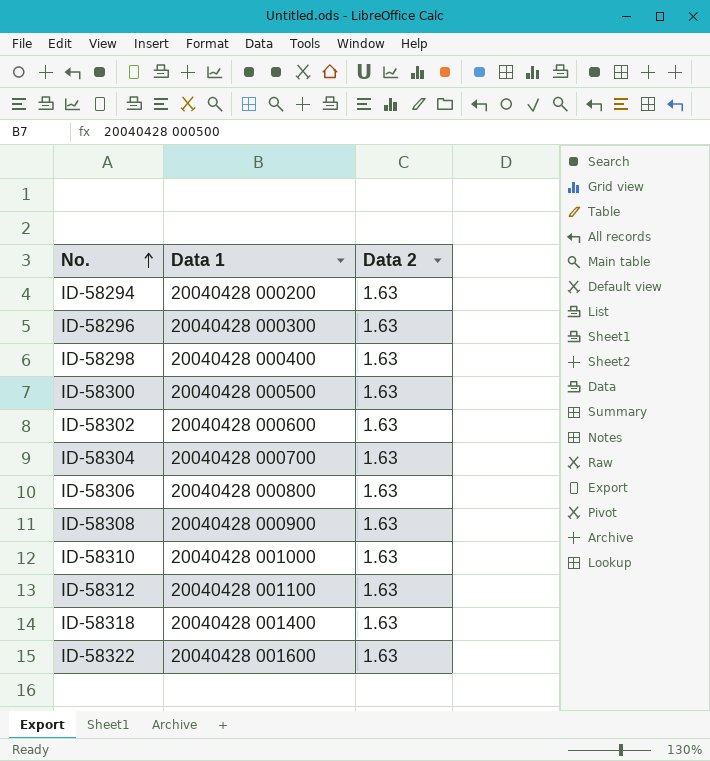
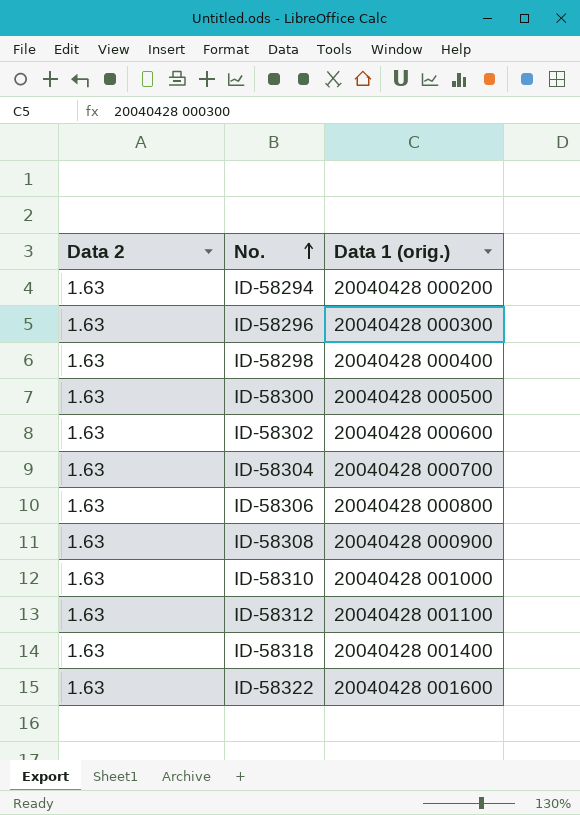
column Data 2 | position: 3 -> 1
column name: Data 1 -> Data 1 (orig.)

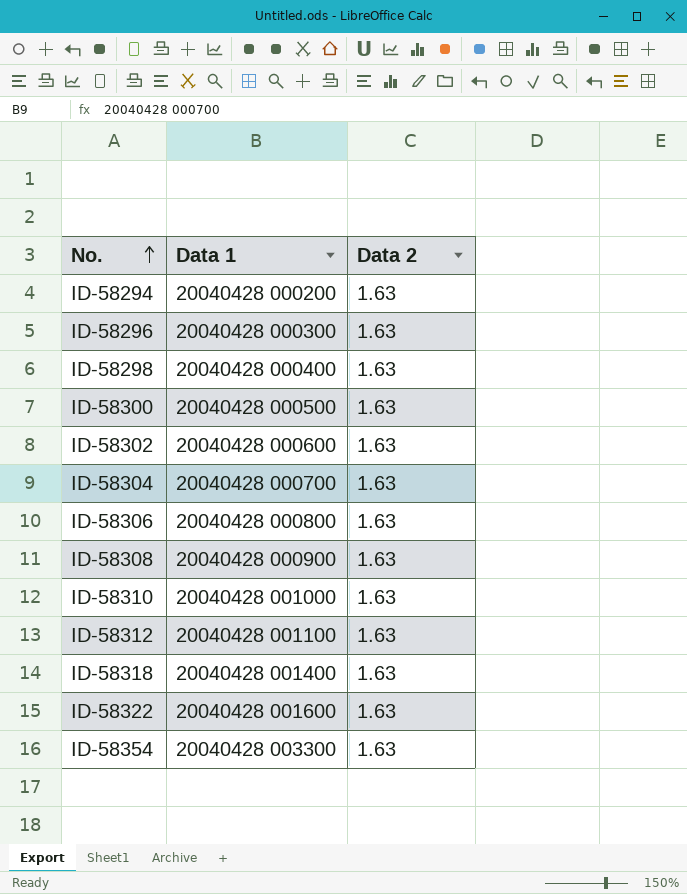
column name: Data 1 (orig.) -> Data 1
column Data 2 | position: 1 -> 3
row ID-58354: none -> 20040428 003300 | 1.63

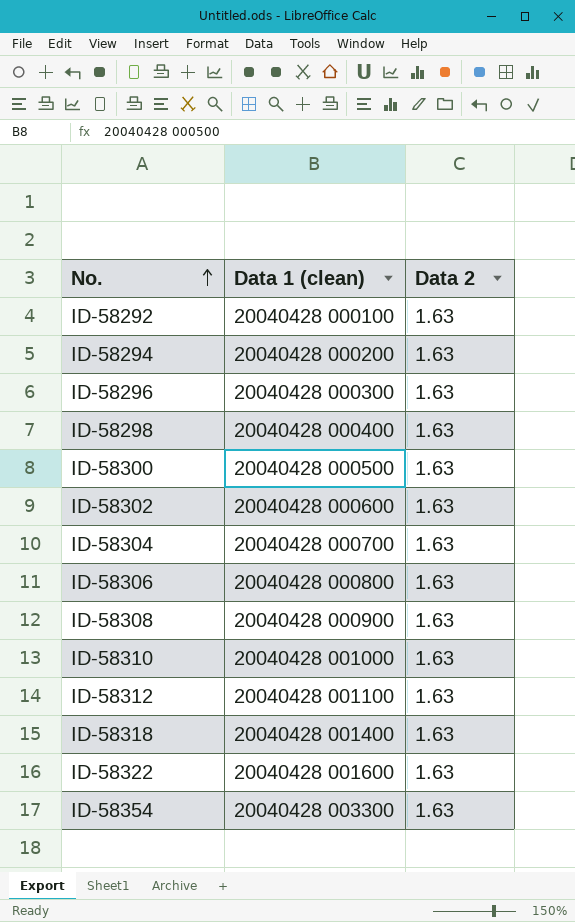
column name: Data 1 -> Data 1 (clean)
row ID-58292: none -> 20040428 000100 | 1.63

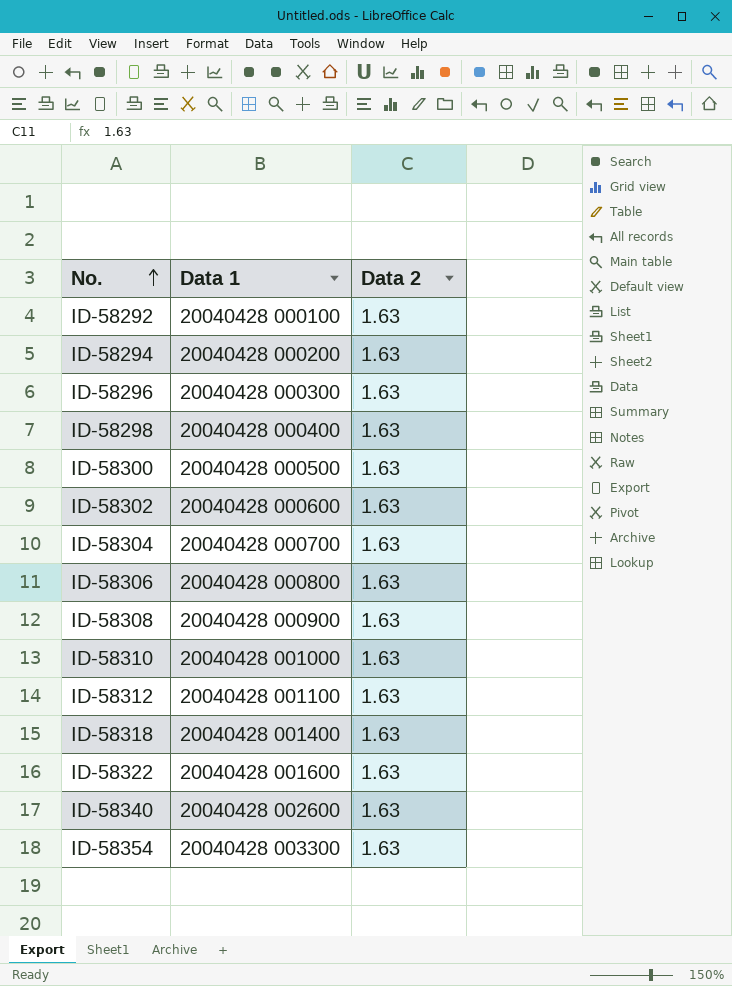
column name: Data 1 (clean) -> Data 1
row ID-58340: none -> 20040428 002600 | 1.63

